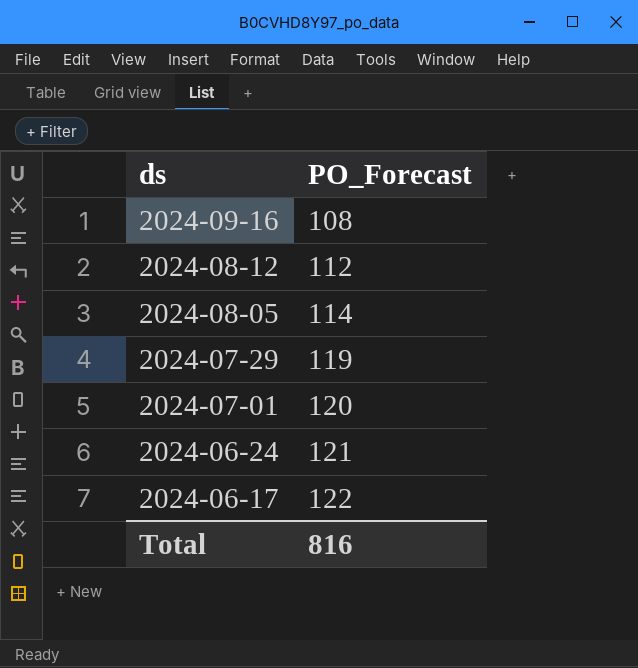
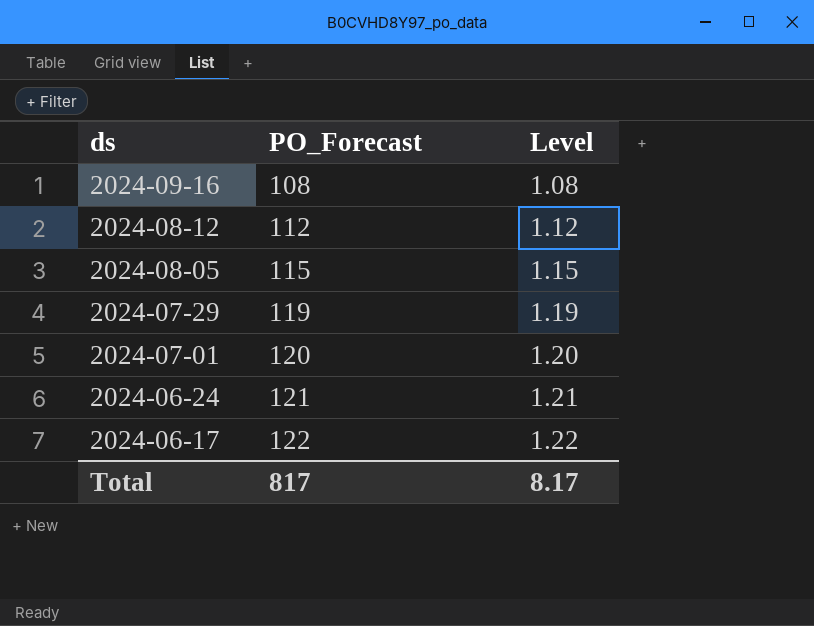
column Level | formula: none -> [PO_Forecast] * 0.01
2024-08-05 | PO_Forecast: 114 -> 115
Total | PO_Forecast: 816 -> 817

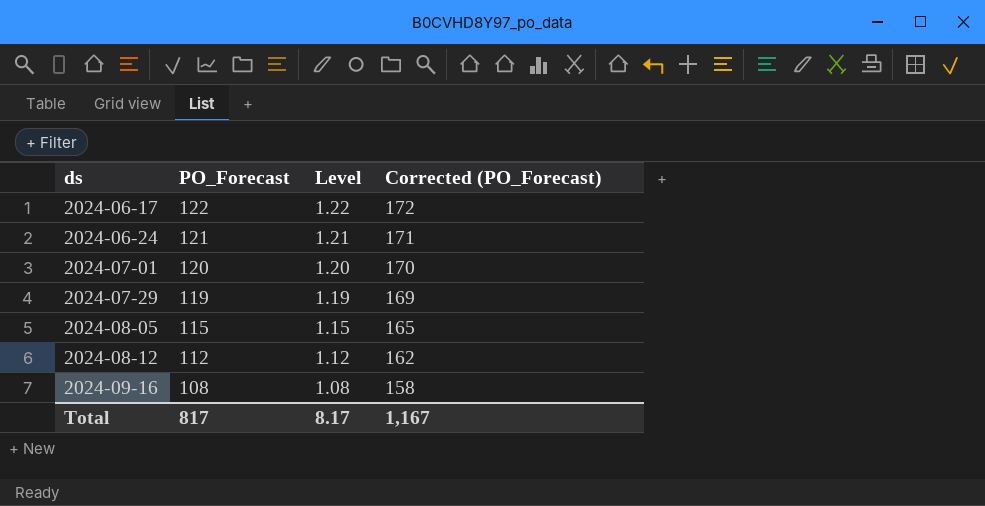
row order: ds descending -> ds ascending
column Corrected (PO_Forecast) | formula: none -> [PO_Forecast] + 50

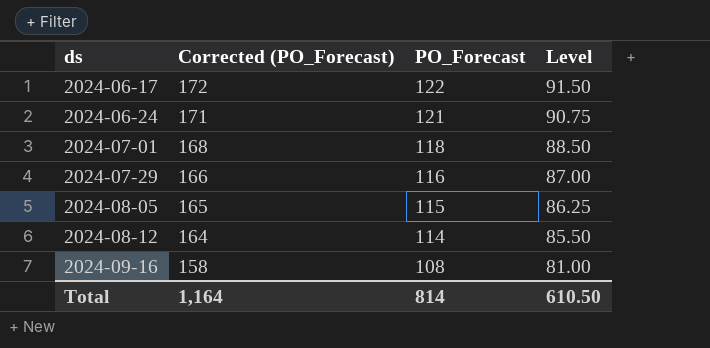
column Corrected (PO_Forecast) | position: 4 -> 2
column Level | formula: [PO_Forecast] * 0.01 -> [PO_Forecast] * 0.75
2024-07-01 | Corrected (PO_Forecast): 170 -> 168
2024-07-01 | PO_Forecast: 120 -> 118
2024-07-29 | Corrected (PO_Forecast): 169 -> 166
2024-07-29 | PO_Forecast: 119 -> 116
2024-08-12 | Corrected (PO_Forecast): 162 -> 164
2024-08-12 | PO_Forecast: 112 -> 114
Total | Corrected (PO_Forecast): 1,167 -> 1,164
Total | PO_Forecast: 817 -> 814
Total | Level: 8.17 -> 610.50

